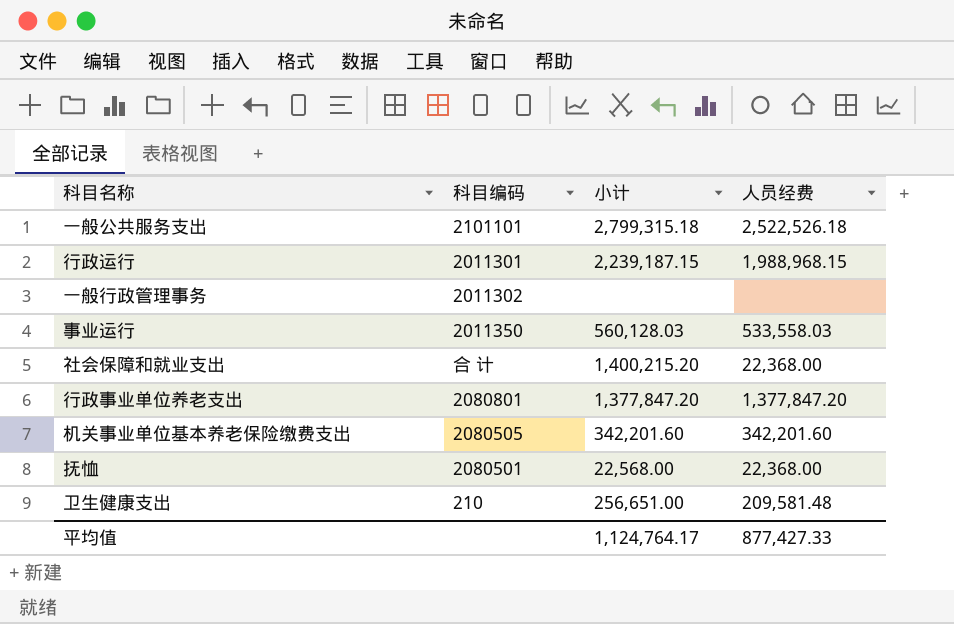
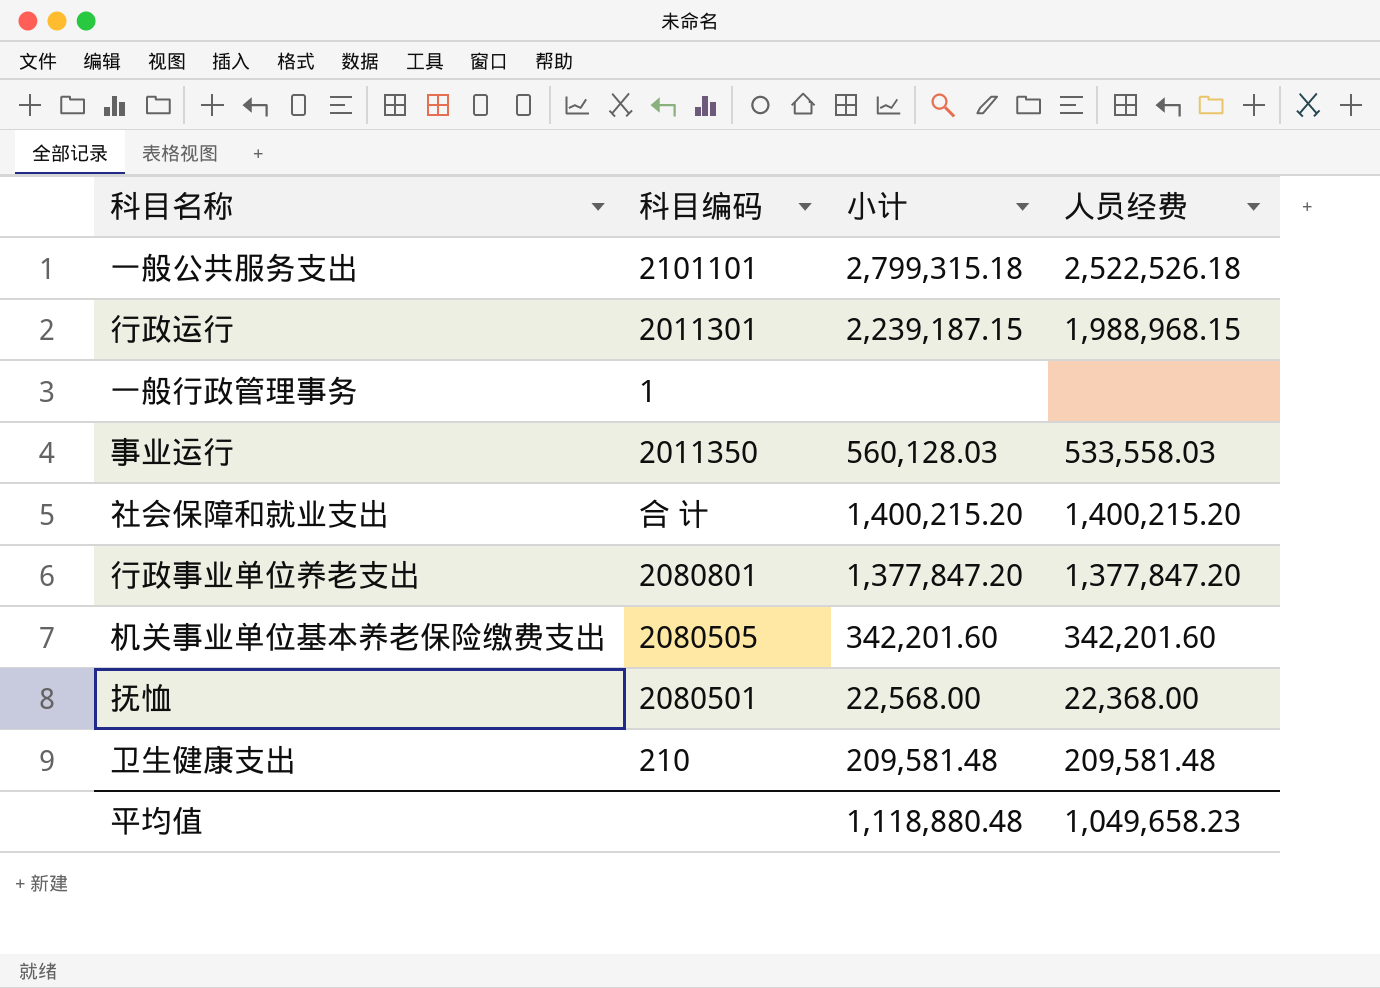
一般行政管理事务 | 科目编码: 2011302 -> 1
社会保障和就业支出 | 人员经费: 22,368.00 -> 1,400,215.20
卫生健康支出 | 小计: 256,651.00 -> 209,581.48
平均值 | 小计: 1,124,764.17 -> 1,118,880.48
平均值 | 人员经费: 877,427.33 -> 1,049,658.23

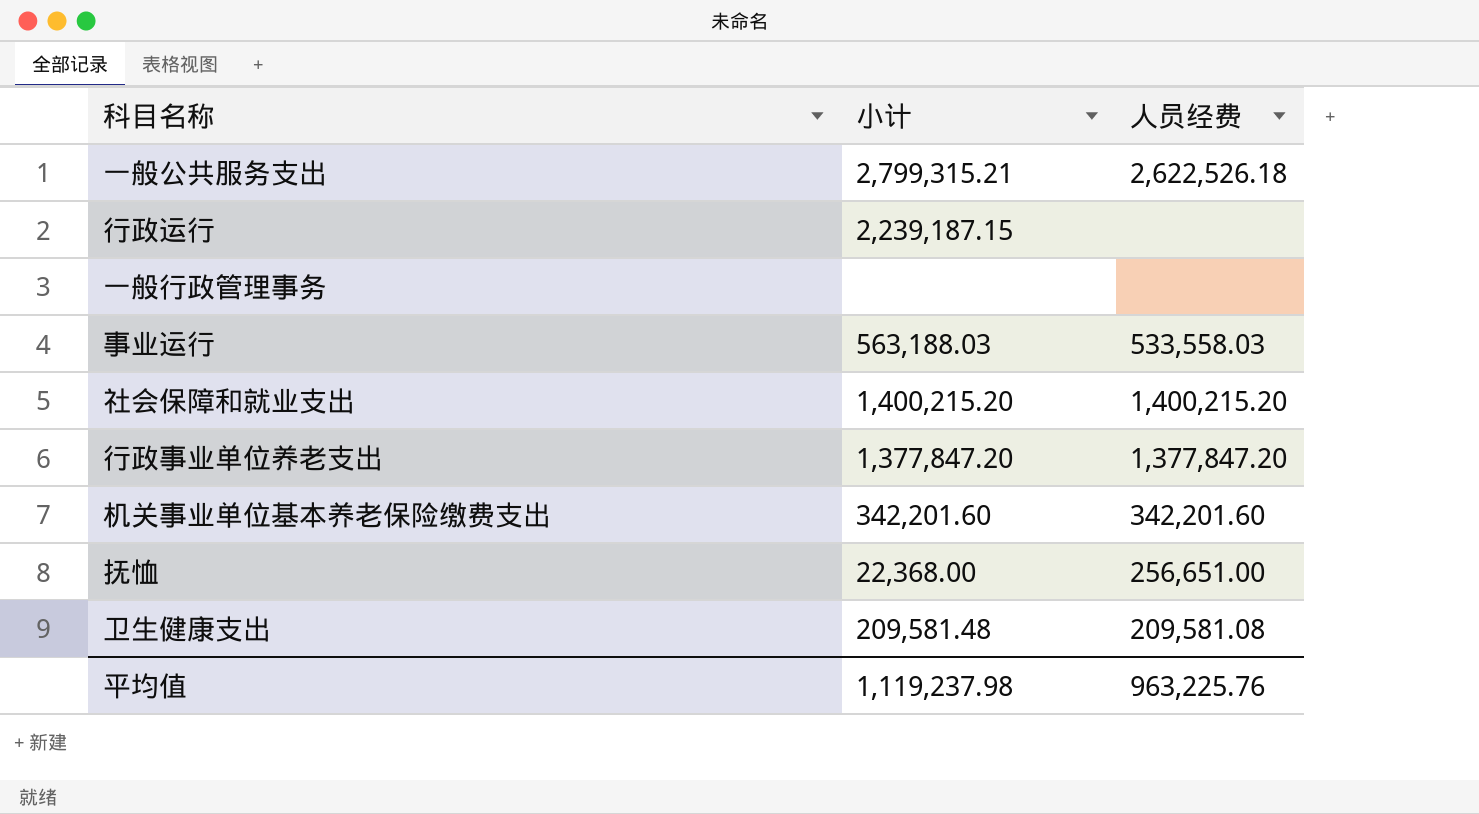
column 科目编码 | position: 2 -> none
一般公共服务支出 | 小计: 2,799,315.18 -> 2,799,315.21
一般公共服务支出 | 人员经费: 2,522,526.18 -> 2,622,526.18
行政运行 | 人员经费: 1,988,968.15 -> none
事业运行 | 小计: 560,128.03 -> 563,188.03
抚恤 | 小计: 22,568.00 -> 22,368.00
抚恤 | 人员经费: 22,368.00 -> 256,651.00
卫生健康支出 | 人员经费: 209,581.48 -> 209,581.08
平均值 | 小计: 1,118,880.48 -> 1,119,237.98
平均值 | 人员经费: 1,049,658.23 -> 963,225.76

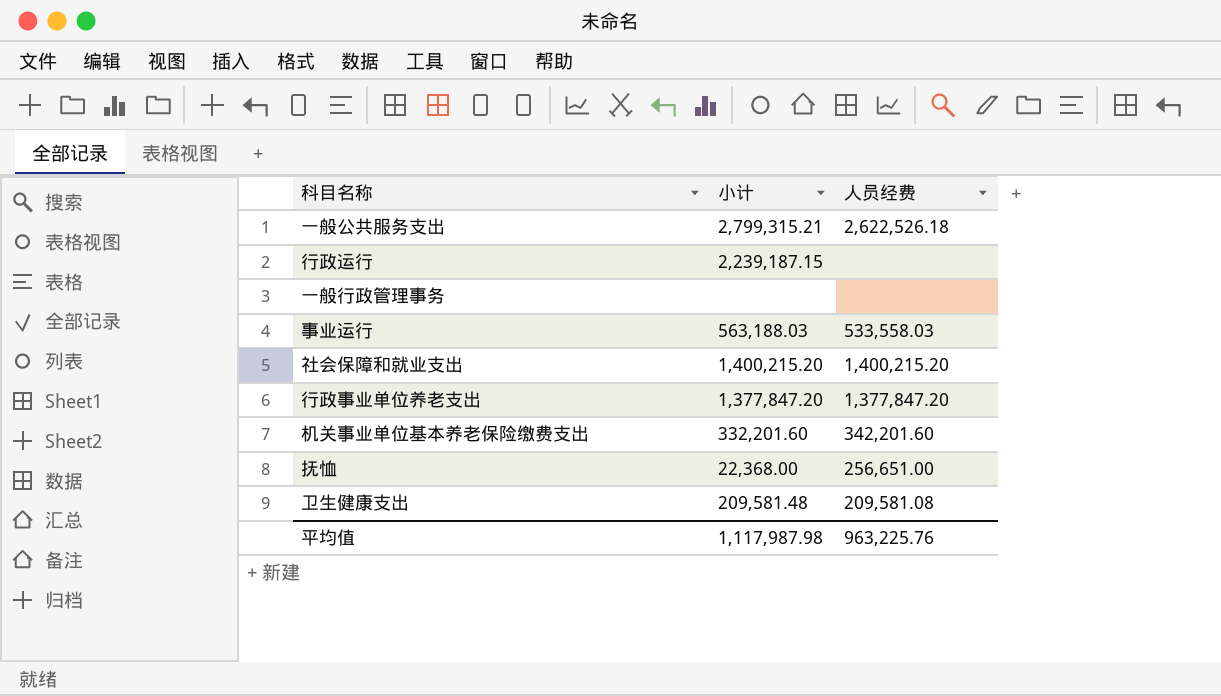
机关事业单位基本养老保险缴费支出 | 小计: 342,201.60 -> 332,201.60
平均值 | 小计: 1,119,237.98 -> 1,117,987.98

